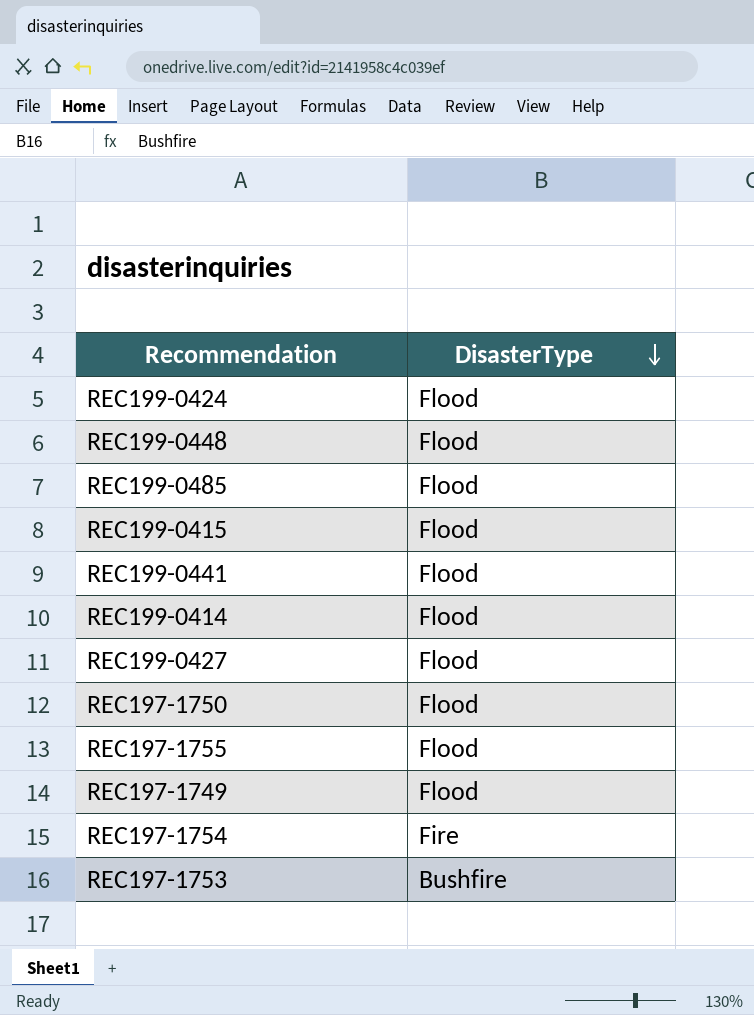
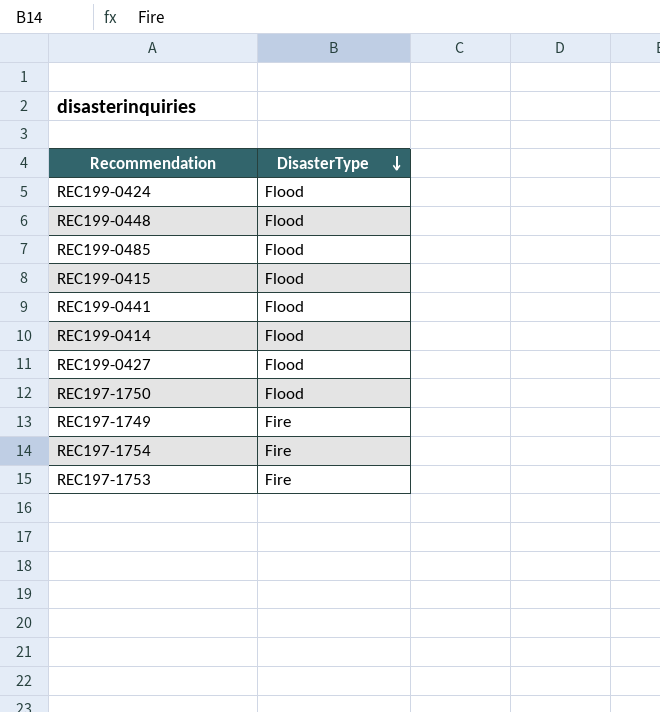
row REC197-1755: Flood -> none
REC197-1749 | DisasterType: Flood -> Fire
REC197-1753 | DisasterType: Bushfire -> Fire

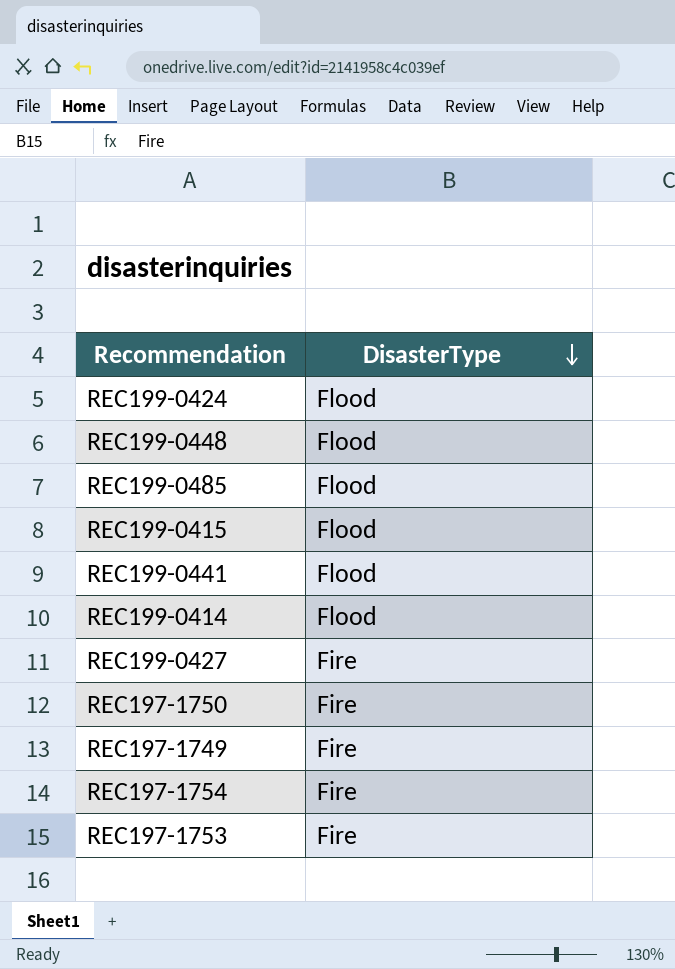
REC199-0427 | DisasterType: Flood -> Fire
REC197-1750 | DisasterType: Flood -> Fire

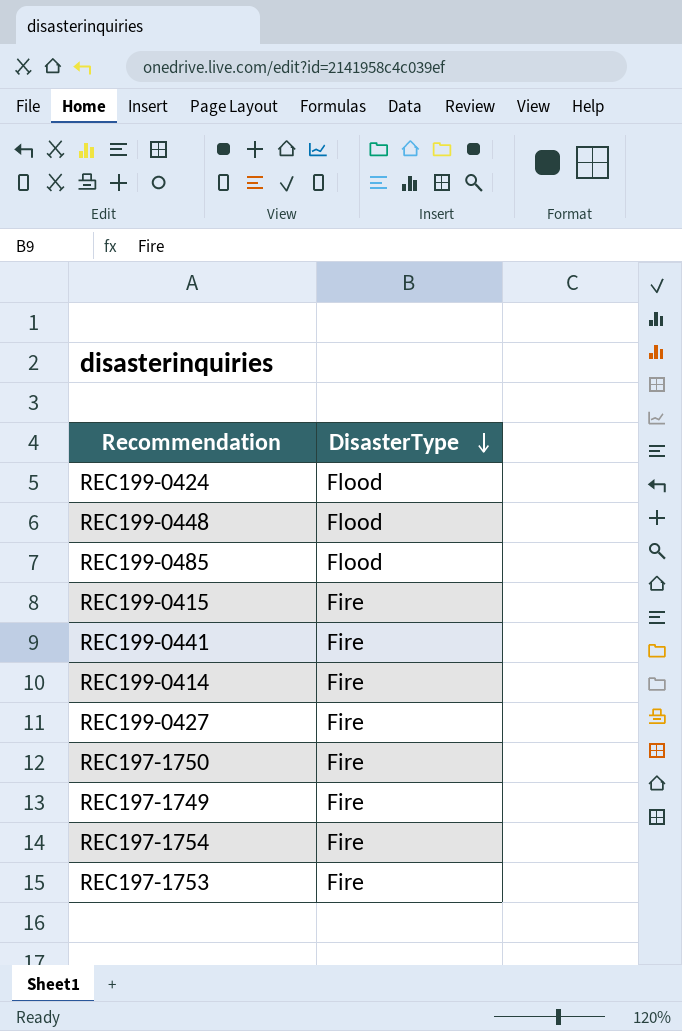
REC199-0415 | DisasterType: Flood -> Fire
REC199-0441 | DisasterType: Flood -> Fire
REC199-0414 | DisasterType: Flood -> Fire

